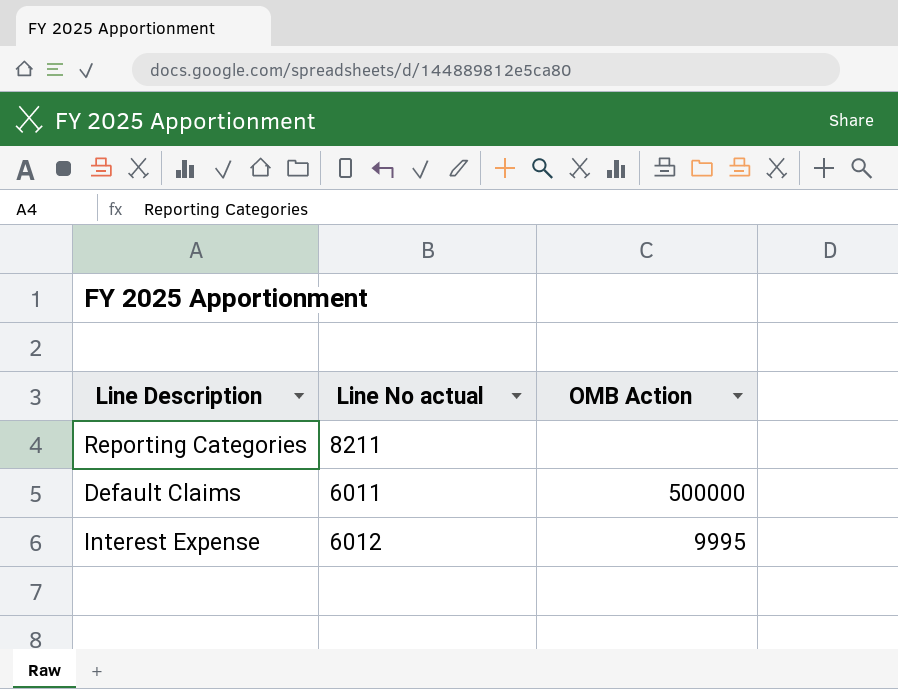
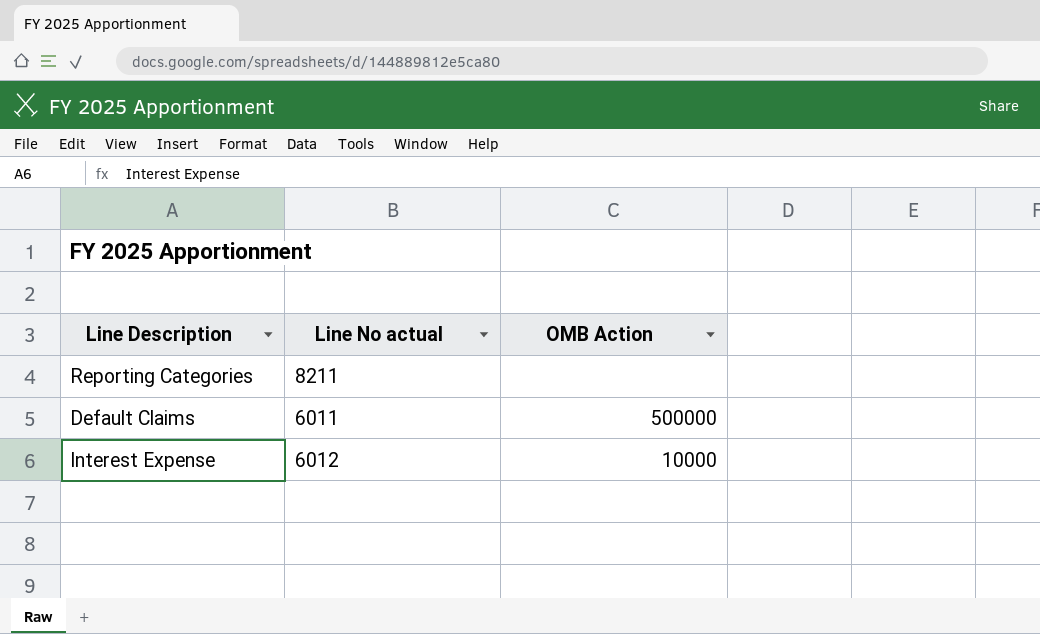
Interest Expense | OMB Action: 9995 -> 10000

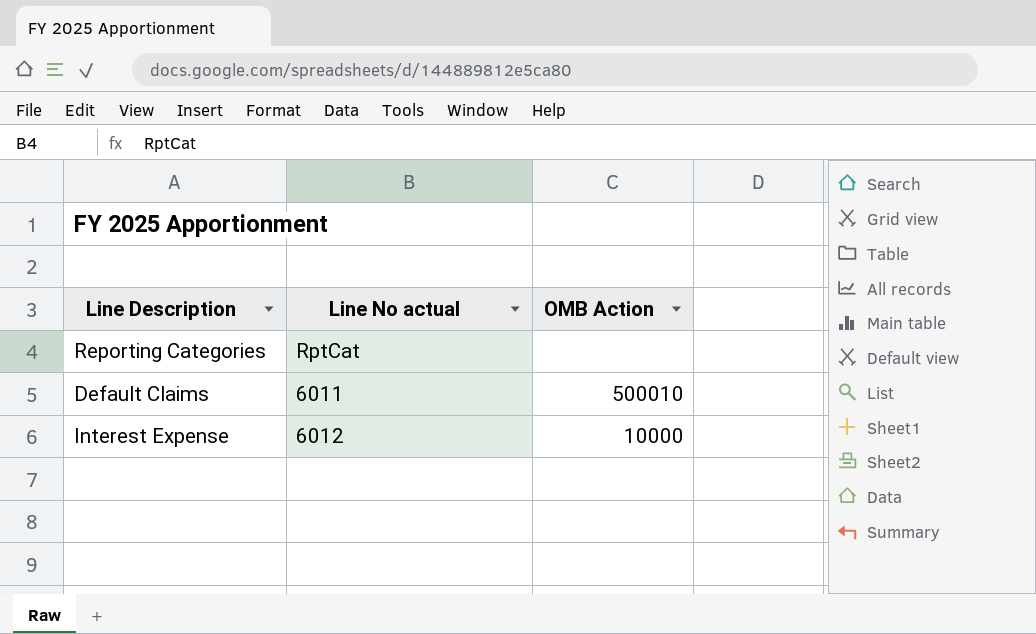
Reporting Categories | Line No actual: 8211 -> RptCat
Default Claims | OMB Action: 500000 -> 500010

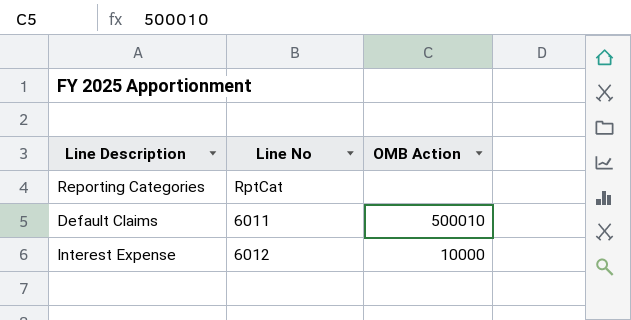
column name: Line No actual -> Line No

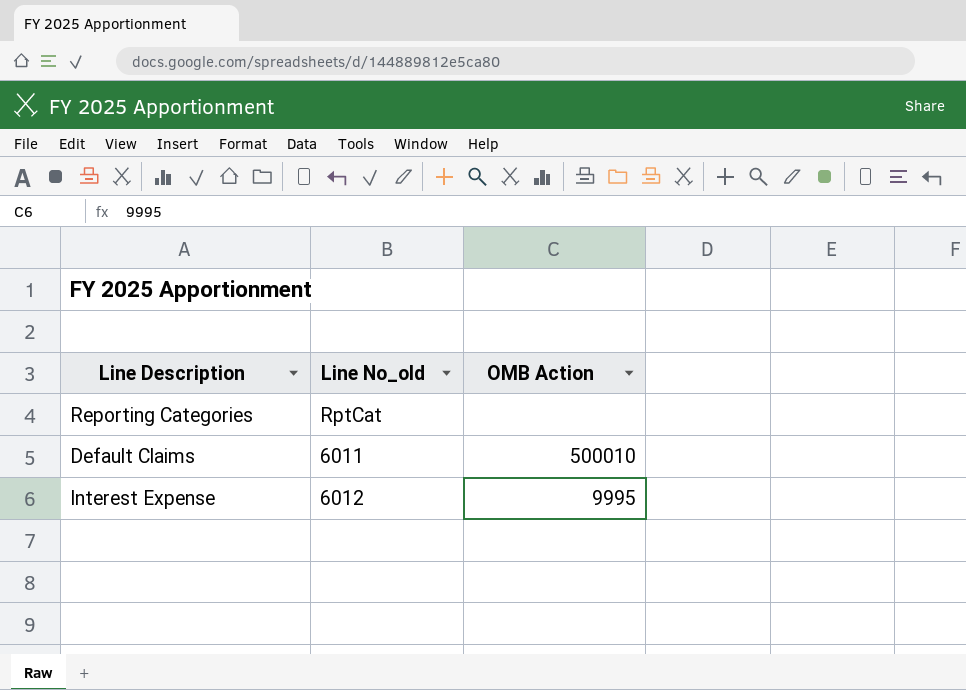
column name: Line No -> Line No_old
Interest Expense | OMB Action: 10000 -> 9995

